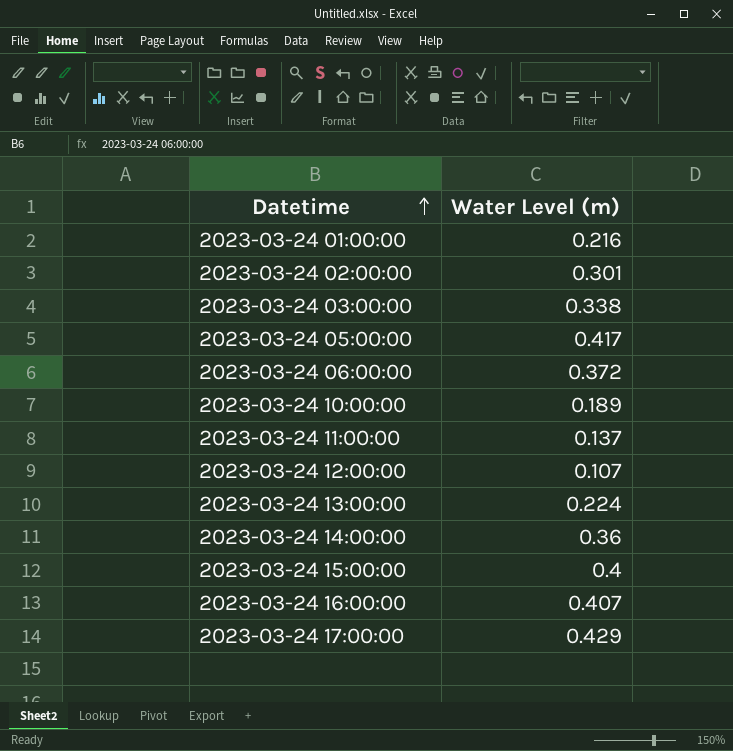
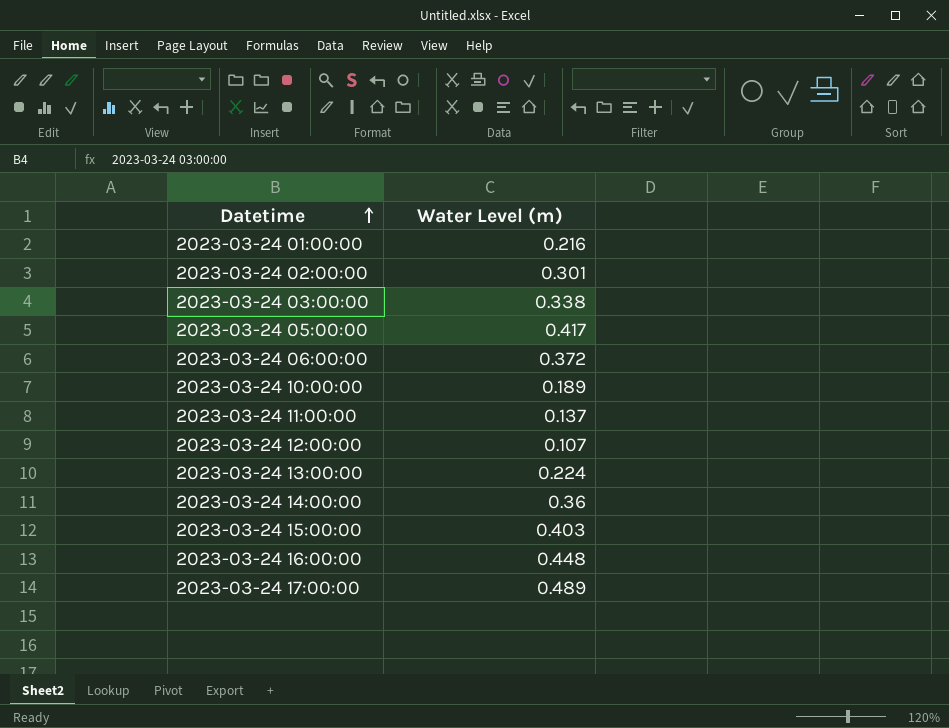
2023-03-24 15:00:00 | Water Level (m): 0.4 -> 0.403
2023-03-24 16:00:00 | Water Level (m): 0.407 -> 0.448
2023-03-24 17:00:00 | Water Level (m): 0.429 -> 0.489

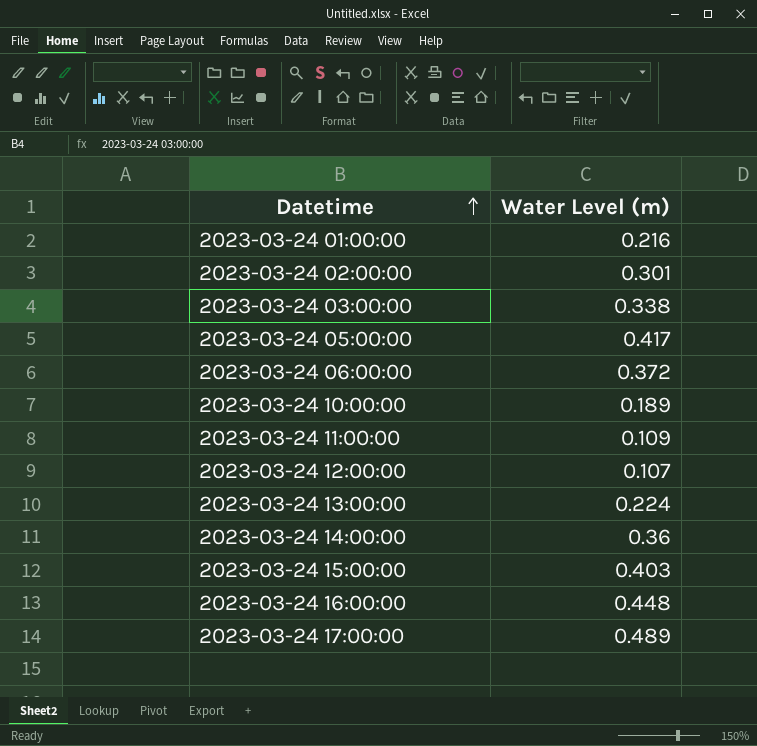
2023-03-24 11:00:00 | Water Level (m): 0.137 -> 0.109

